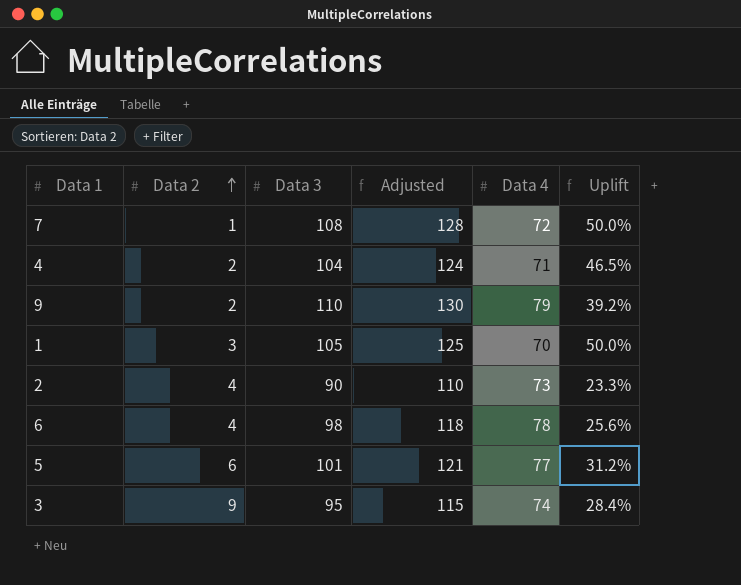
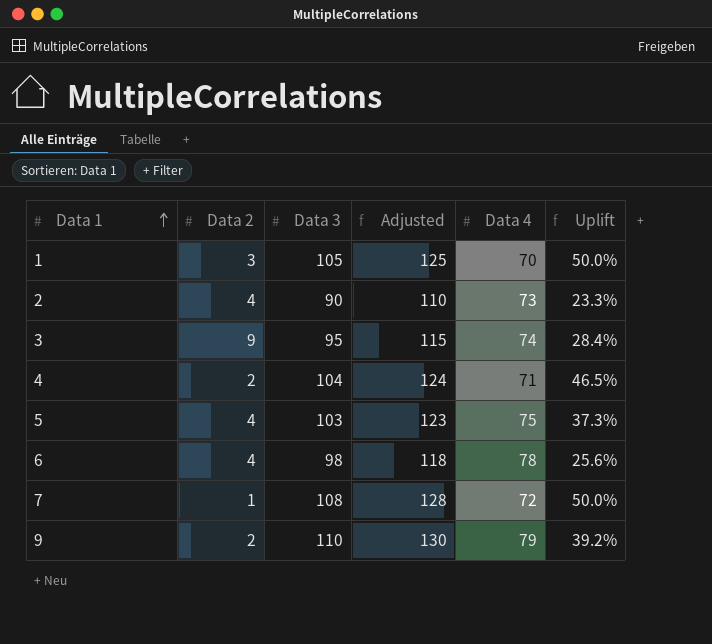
row order: Data 2 ascending -> Data 1 ascending
5 | Data 2: 6 -> 4
5 | Data 3: 101 -> 103
5 | Adjusted: 121 -> 123
5 | Data 4: 77 -> 75
5 | Uplift: 31.2% -> 37.3%

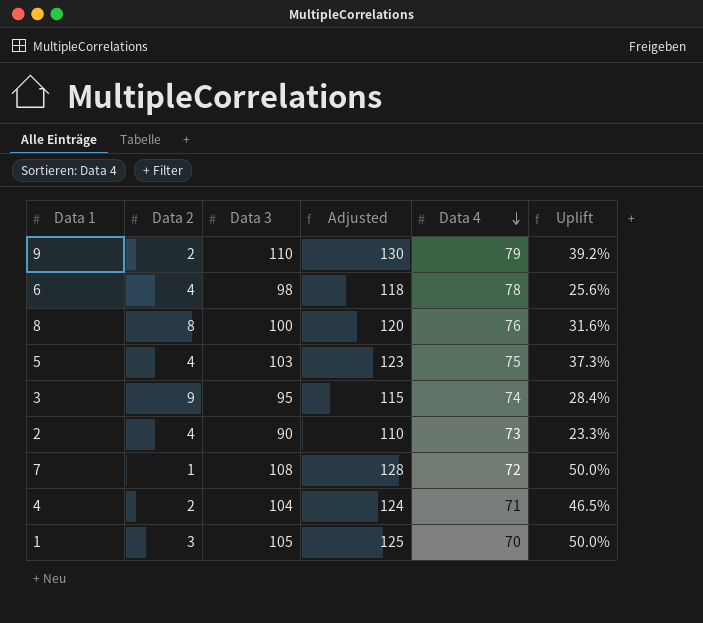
row order: Data 1 ascending -> Data 4 descending
row 8: none -> 8 | 100 | 120 | 76 | 31.6%

